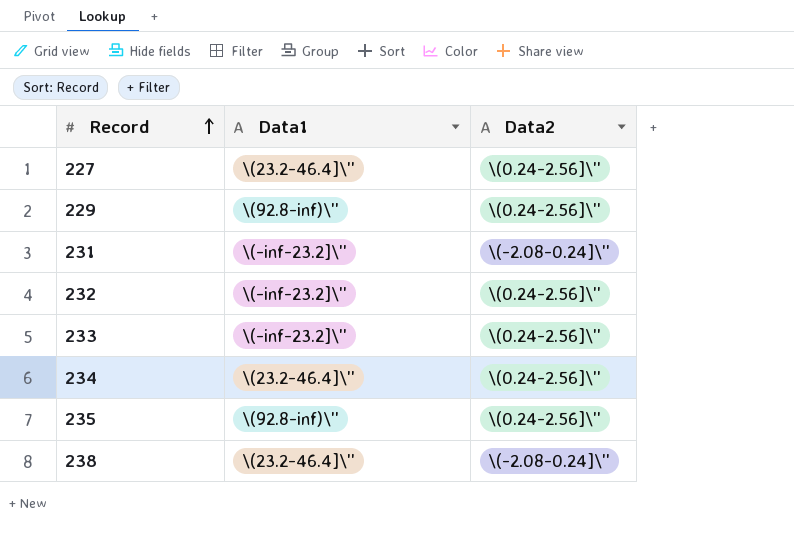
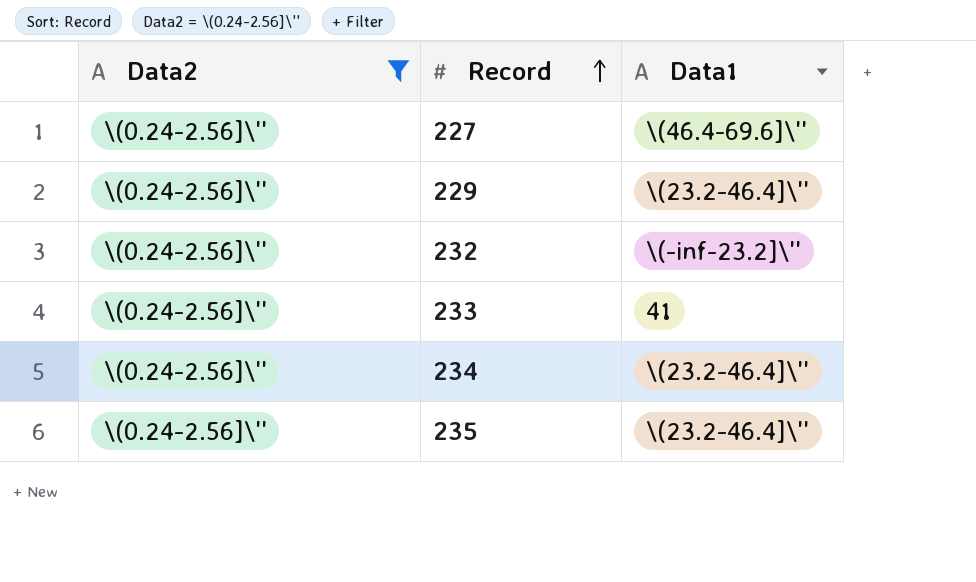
filter: none -> Data2 = \(0.24-2.56]\''
column Data2 | position: 3 -> 1
227 | Data1: \(23.2-46.4]\'' -> \(46.4-69.6]\''
229 | Data1: \(92.8-inf)\'' -> \(23.2-46.4]\''
233 | Data1: \(-inf-23.2]\'' -> 41
235 | Data1: \(92.8-inf)\'' -> \(23.2-46.4]\''

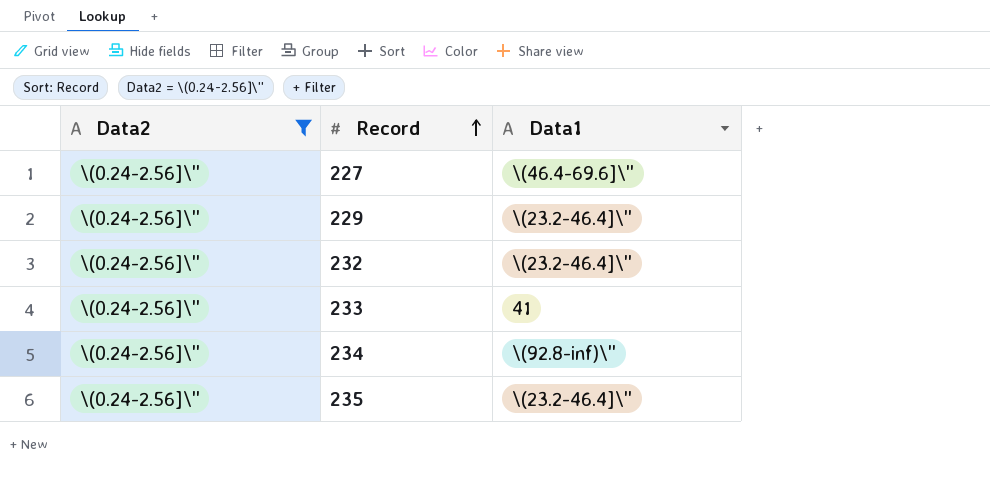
232 | Data1: \(-inf-23.2]\'' -> \(23.2-46.4]\''
234 | Data1: \(23.2-46.4]\'' -> \(92.8-inf)\''

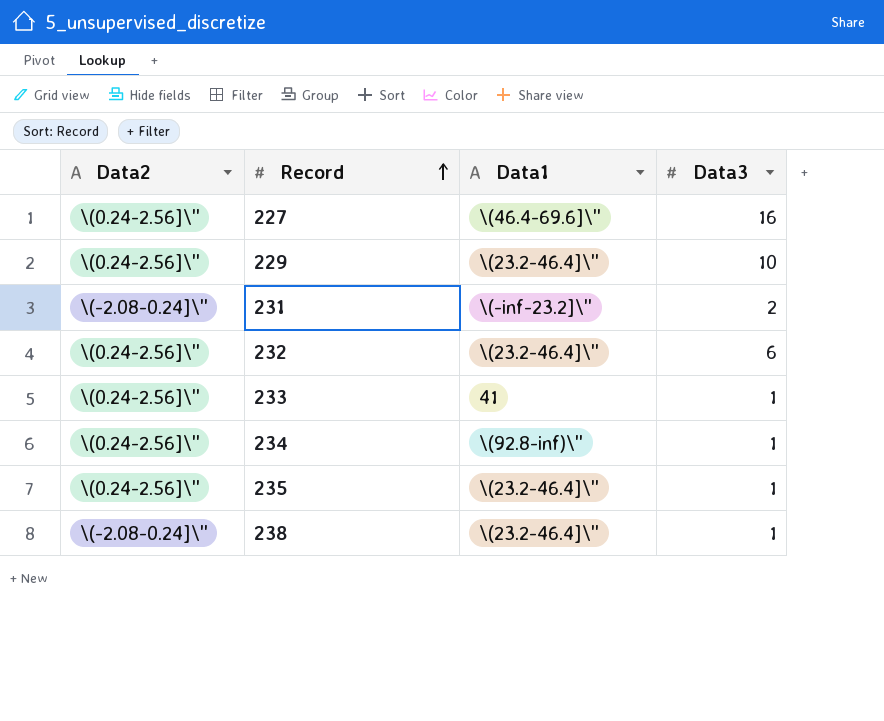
filter: Data2 = \(0.24-2.56]\'' -> none
column Data3 | position: none -> 4

